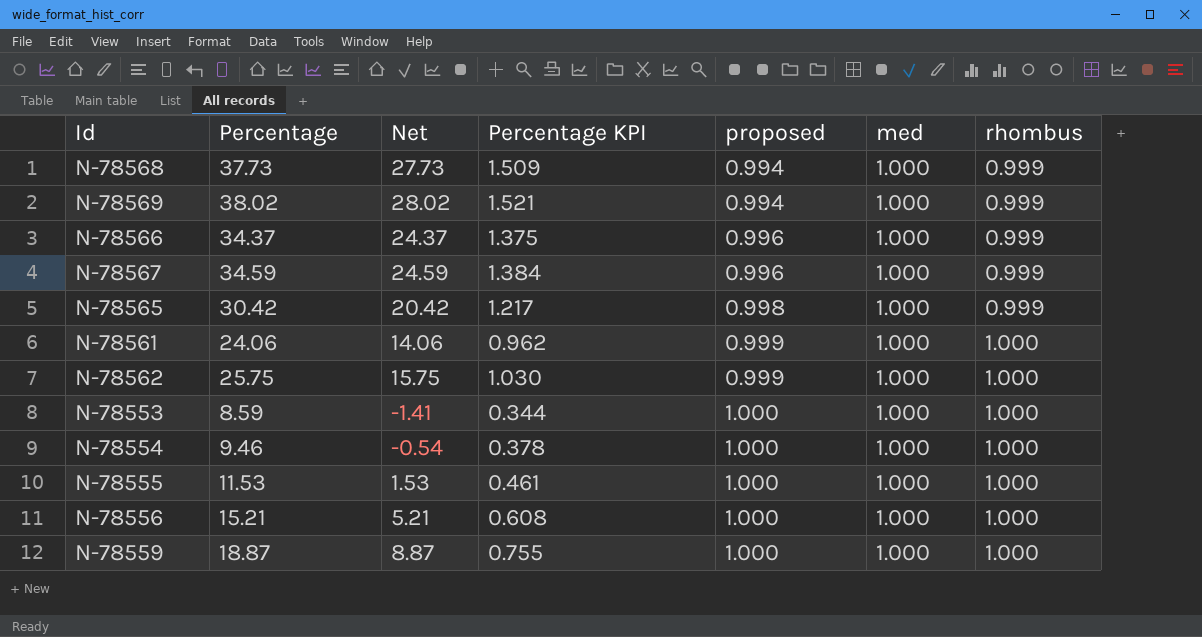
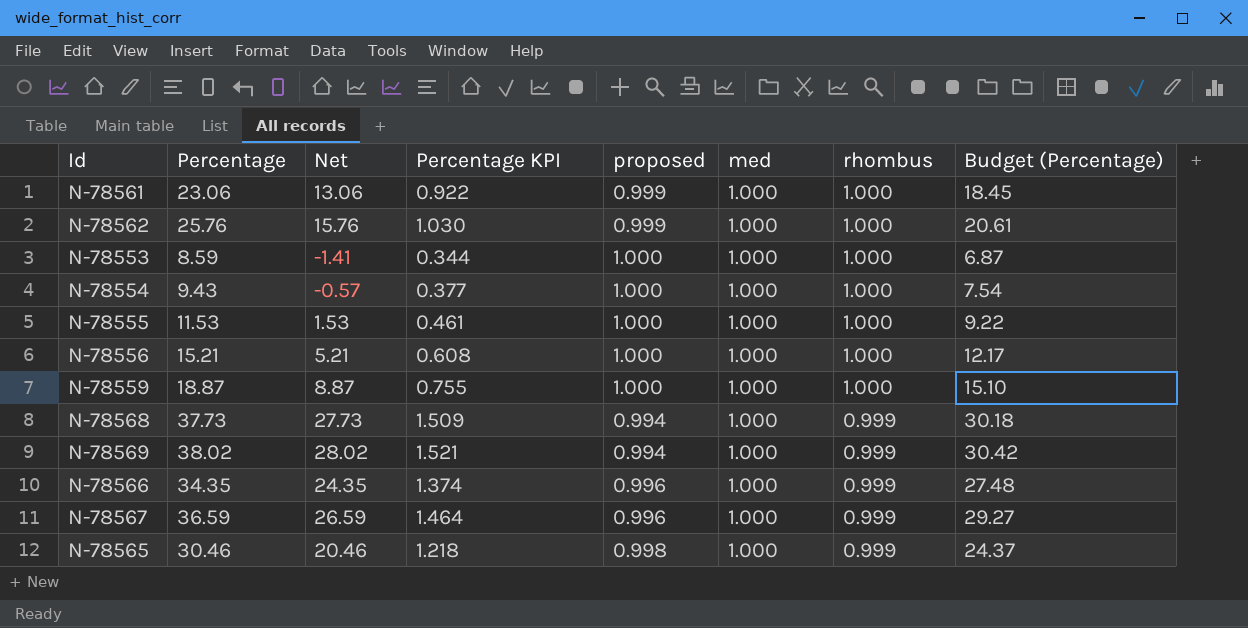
row order: proposed ascending -> rhombus descending
column Budget (Percentage) | formula: none -> [Percentage] * 0.8
N-78561 | Percentage: 24.06 -> 23.06
N-78561 | Net: 14.06 -> 13.06
N-78561 | Percentage KPI: 0.962 -> 0.922
N-78562 | Percentage: 25.75 -> 25.76
N-78562 | Net: 15.75 -> 15.76
N-78554 | Percentage: 9.46 -> 9.43
N-78554 | Net: -0.54 -> -0.57
N-78554 | Percentage KPI: 0.378 -> 0.377
N-78566 | Percentage: 34.37 -> 34.35
N-78566 | Net: 24.37 -> 24.35
N-78566 | Percentage KPI: 1.375 -> 1.374
N-78567 | Percentage: 34.59 -> 36.59
N-78567 | Net: 24.59 -> 26.59
N-78567 | Percentage KPI: 1.384 -> 1.464
N-78565 | Percentage: 30.42 -> 30.46
N-78565 | Net: 20.42 -> 20.46
N-78565 | Percentage KPI: 1.217 -> 1.218

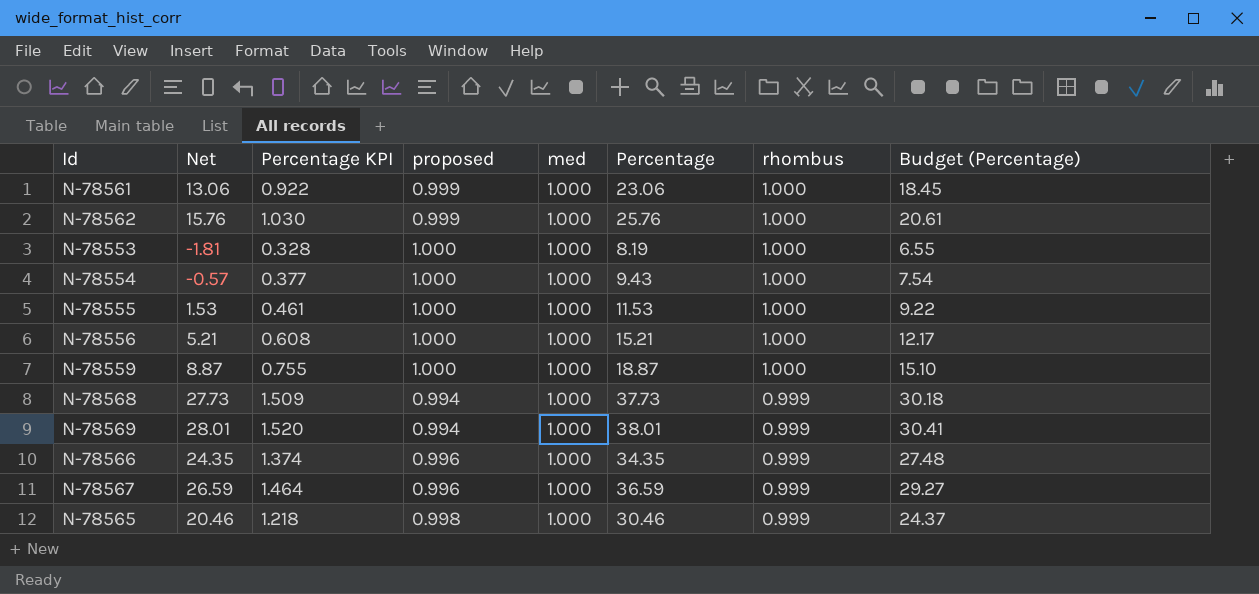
column Percentage | position: 2 -> 6
N-78553 | Net: -1.41 -> -1.81
N-78553 | Percentage KPI: 0.344 -> 0.328
N-78553 | Percentage: 8.59 -> 8.19
N-78553 | Budget (Percentage): 6.87 -> 6.55
N-78569 | Net: 28.02 -> 28.01
N-78569 | Percentage KPI: 1.521 -> 1.520
N-78569 | Percentage: 38.02 -> 38.01
N-78569 | Budget (Percentage): 30.42 -> 30.41

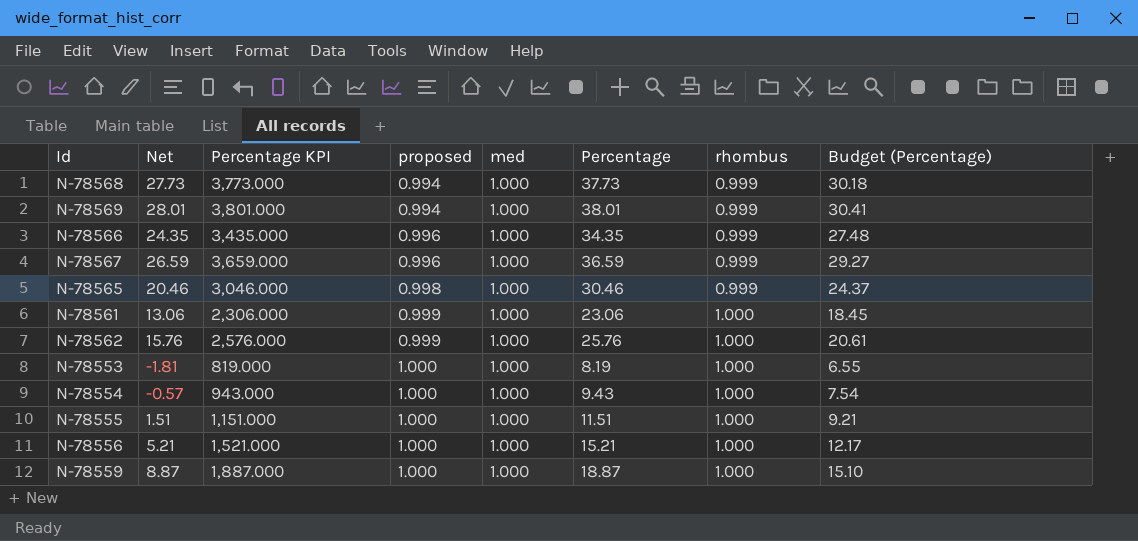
row order: rhombus descending -> proposed ascending
column Percentage KPI | formula: [Percentage] * 0.04 -> [Percentage] * 100
N-78555 | Net: 1.53 -> 1.51
N-78555 | Percentage: 11.53 -> 11.51
N-78555 | Budget (Percentage): 9.22 -> 9.21

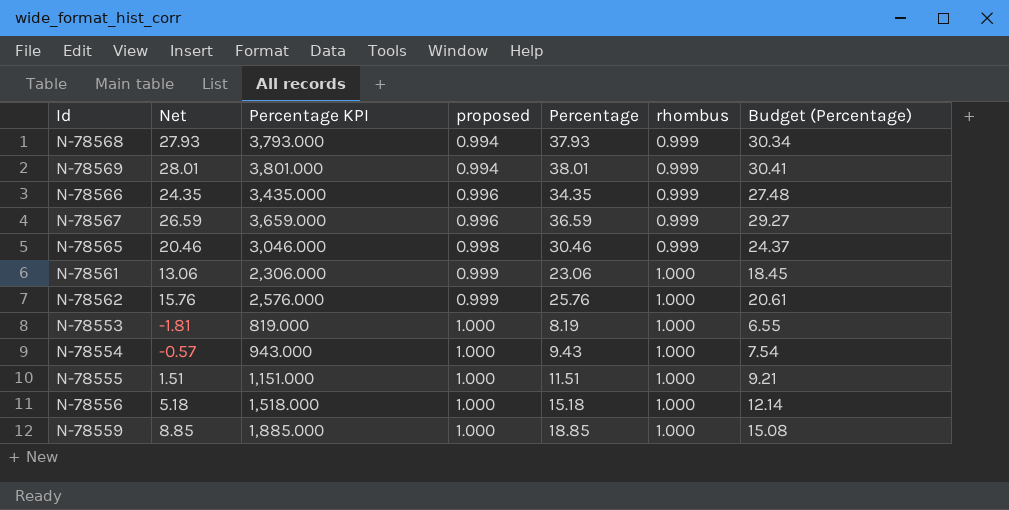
column med | position: 5 -> none
N-78568 | Net: 27.73 -> 27.93
N-78568 | Percentage KPI: 3,773.000 -> 3,793.000
N-78568 | Percentage: 37.73 -> 37.93
N-78568 | Budget (Percentage): 30.18 -> 30.34
N-78556 | Net: 5.21 -> 5.18
N-78556 | Percentage KPI: 1,521.000 -> 1,518.000
N-78556 | Percentage: 15.21 -> 15.18
N-78556 | Budget (Percentage): 12.17 -> 12.14
N-78559 | Net: 8.87 -> 8.85
N-78559 | Percentage KPI: 1,887.000 -> 1,885.000
N-78559 | Percentage: 18.87 -> 18.85
N-78559 | Budget (Percentage): 15.10 -> 15.08

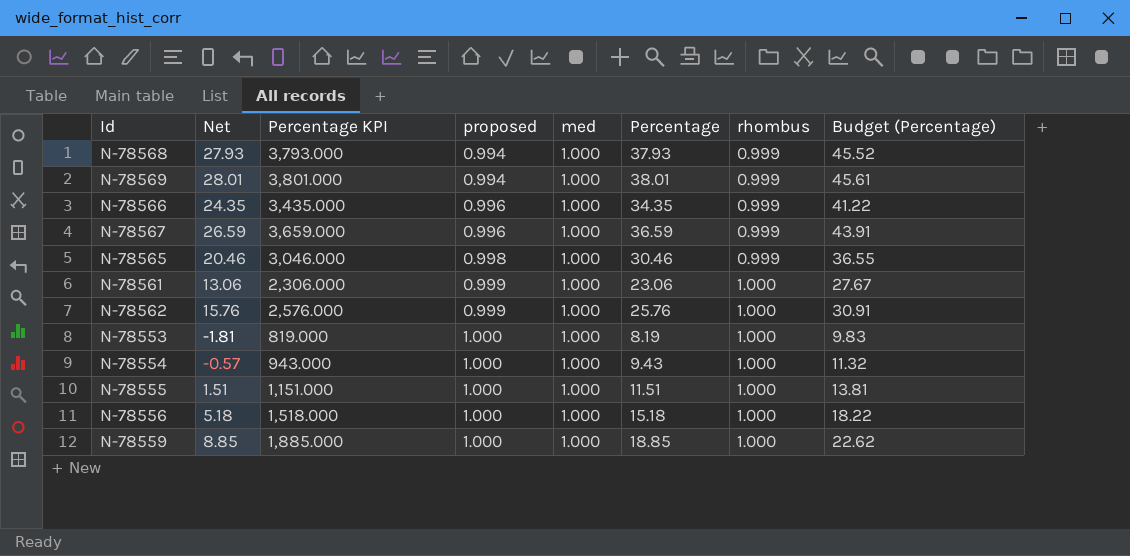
column med | position: none -> 5
column Budget (Percentage) | formula: [Percentage] * 0.8 -> [Percentage] * 1.2

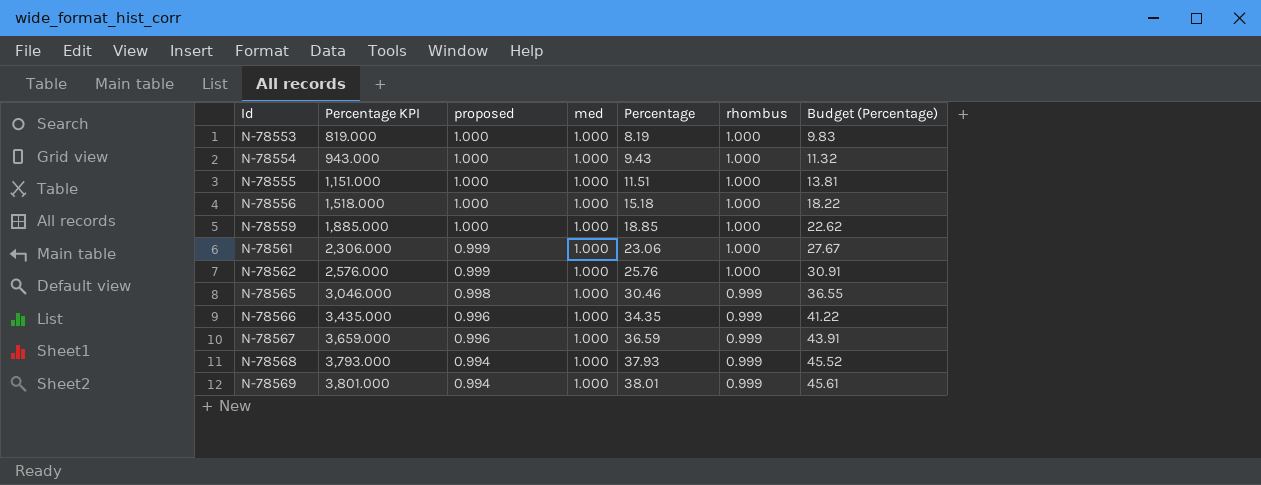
row order: proposed ascending -> Id ascending
column Net | formula: [Percentage] - 10 -> none

